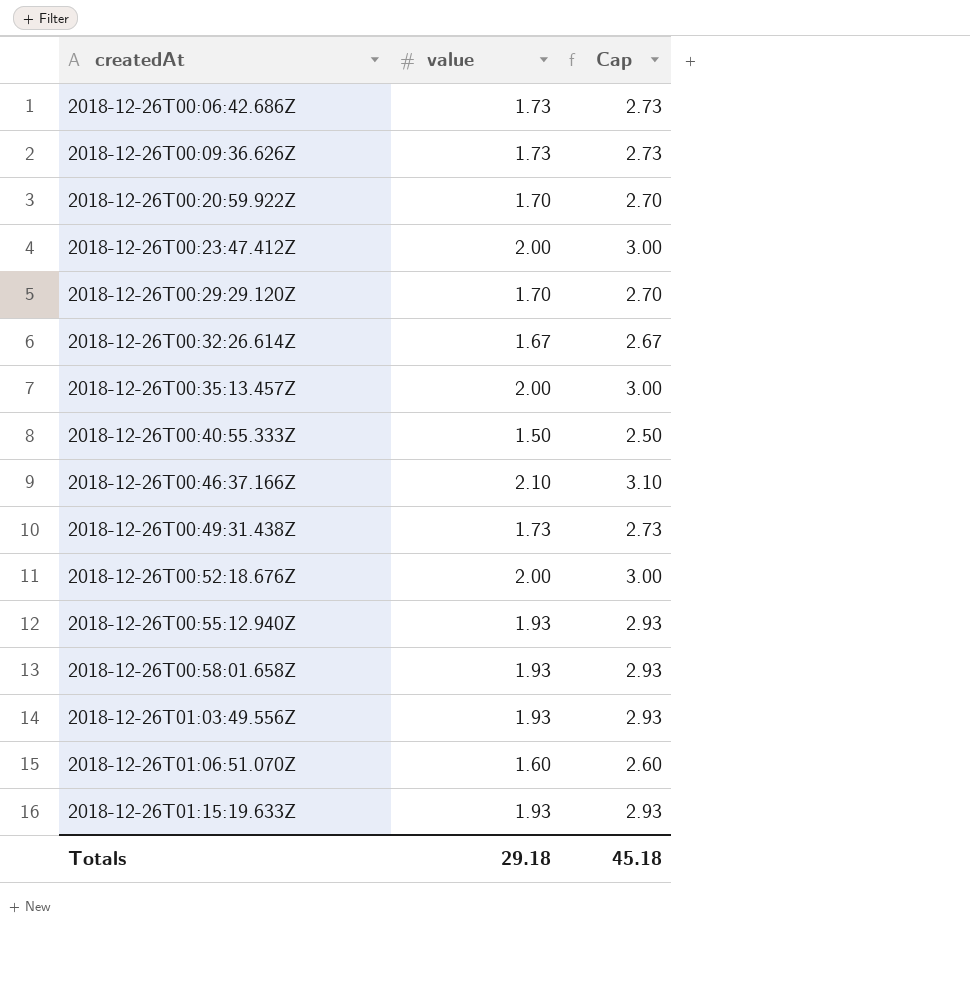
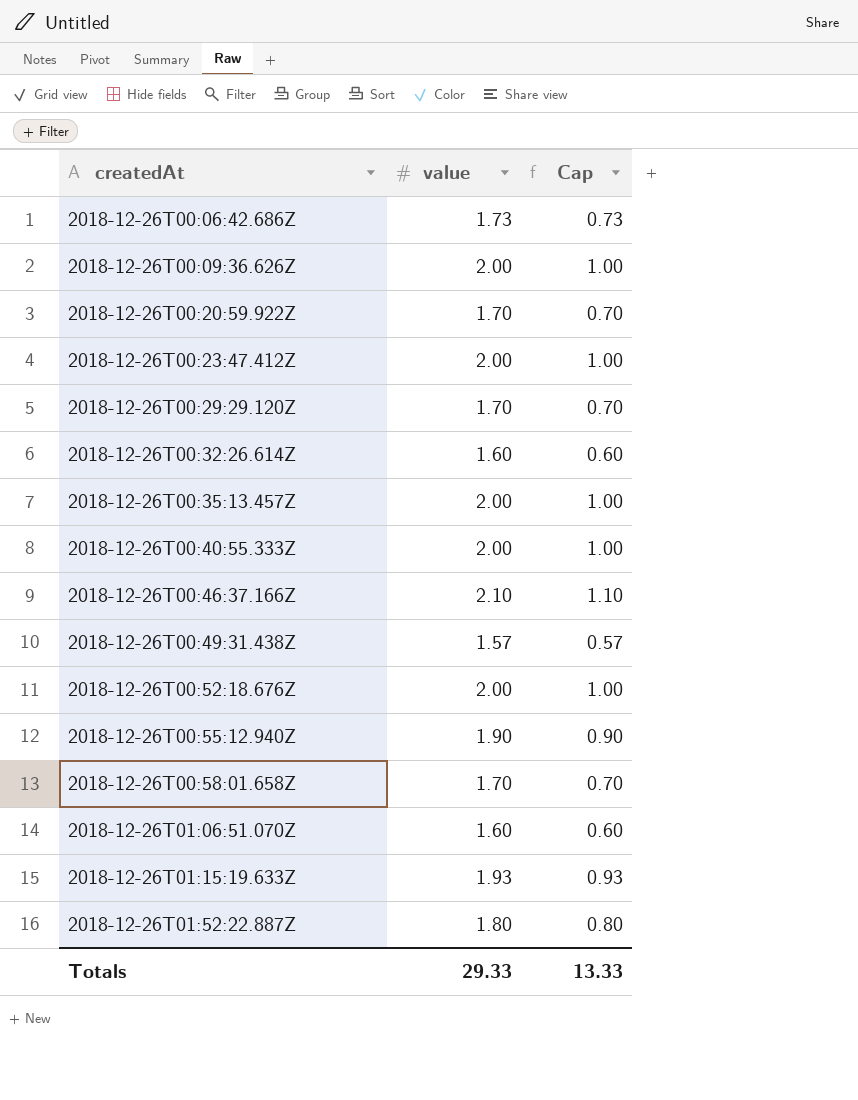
column Cap | formula: [value] + 1 -> [value] - 1
row 2018-12-26T01:03:49.556Z: 1.93 | 2.93 -> none
2018-12-26T00:09:36.626Z | value: 1.73 -> 2.00
2018-12-26T00:32:26.614Z | value: 1.67 -> 1.60
2018-12-26T00:40:55.333Z | value: 1.50 -> 2.00
2018-12-26T00:49:31.438Z | value: 1.73 -> 1.57
2018-12-26T00:55:12.940Z | value: 1.93 -> 1.90
2018-12-26T00:58:01.658Z | value: 1.93 -> 1.70
row 2018-12-26T01:52:22.887Z: none -> 1.80 | 0.80
Totals | value: 29.18 -> 29.33
Totals | Cap: 45.18 -> 13.33

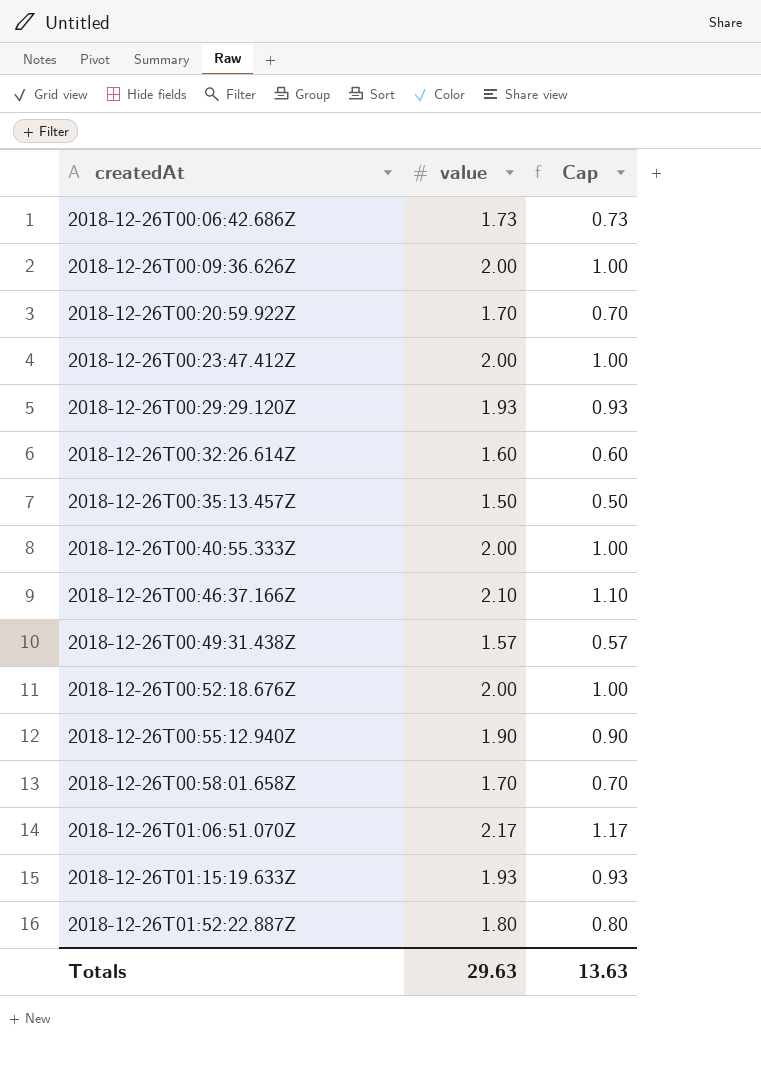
2018-12-26T00:29:29.120Z | value: 1.70 -> 1.93
2018-12-26T00:29:29.120Z | Cap: 0.70 -> 0.93
2018-12-26T00:35:13.457Z | value: 2.00 -> 1.50
2018-12-26T00:35:13.457Z | Cap: 1.00 -> 0.50
2018-12-26T01:06:51.070Z | value: 1.60 -> 2.17
2018-12-26T01:06:51.070Z | Cap: 0.60 -> 1.17
Totals | value: 29.33 -> 29.63
Totals | Cap: 13.33 -> 13.63

